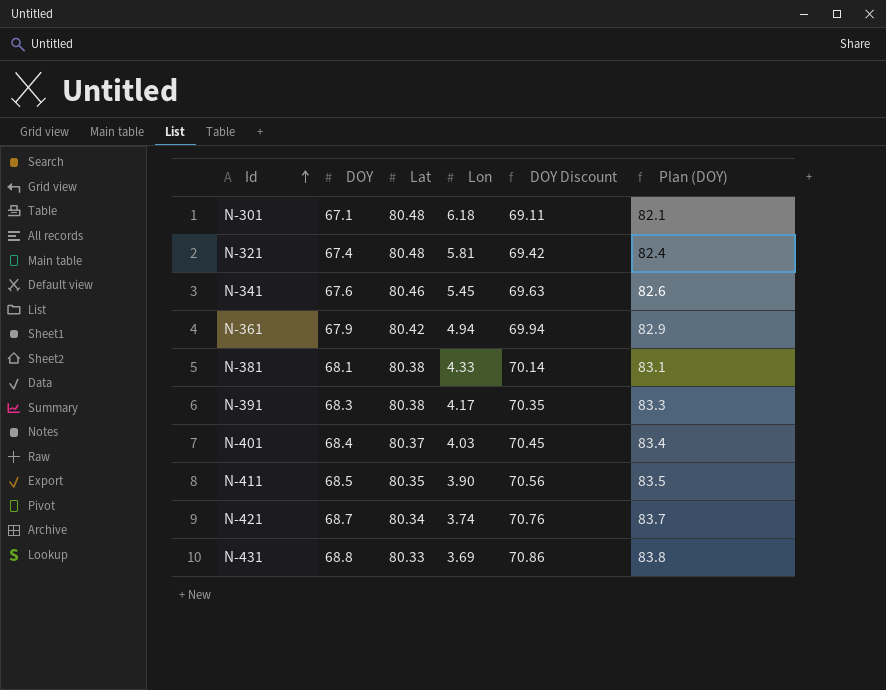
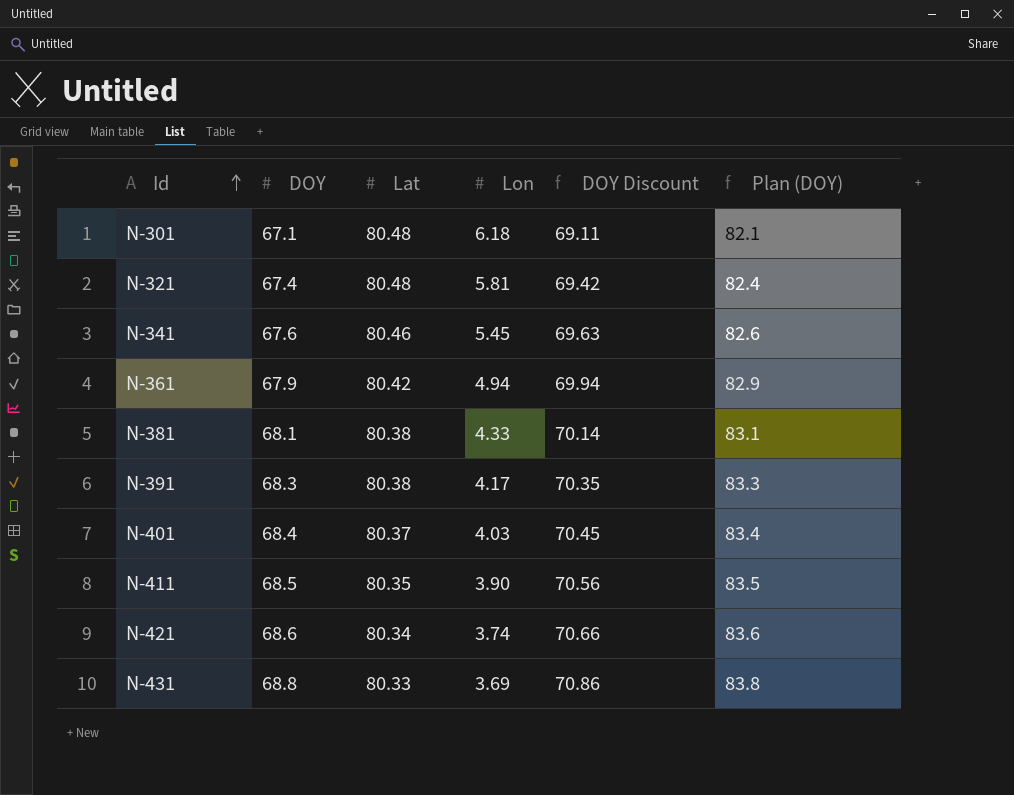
N-421 | DOY: 68.7 -> 68.6
N-421 | DOY Discount: 70.76 -> 70.66
N-421 | Plan (DOY): 83.7 -> 83.6

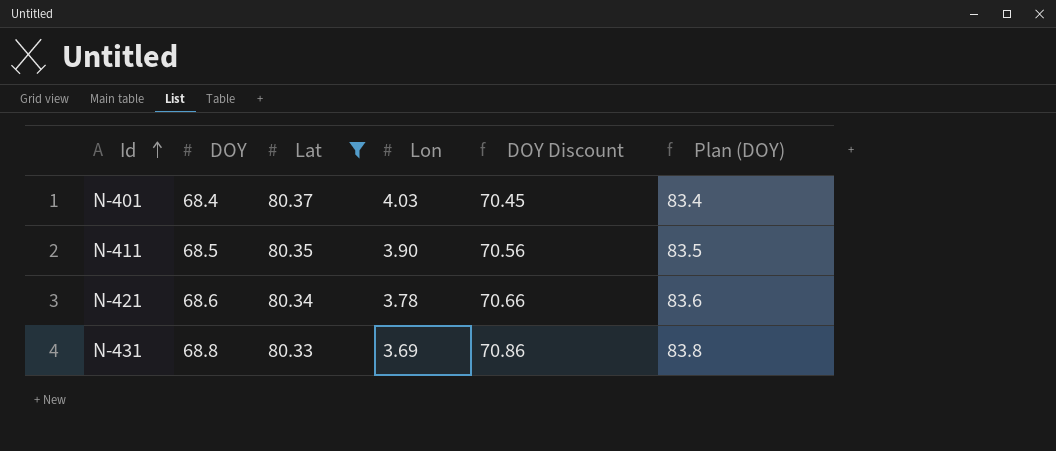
filter: none -> Lat <= 80.37
N-421 | Lon: 3.74 -> 3.78

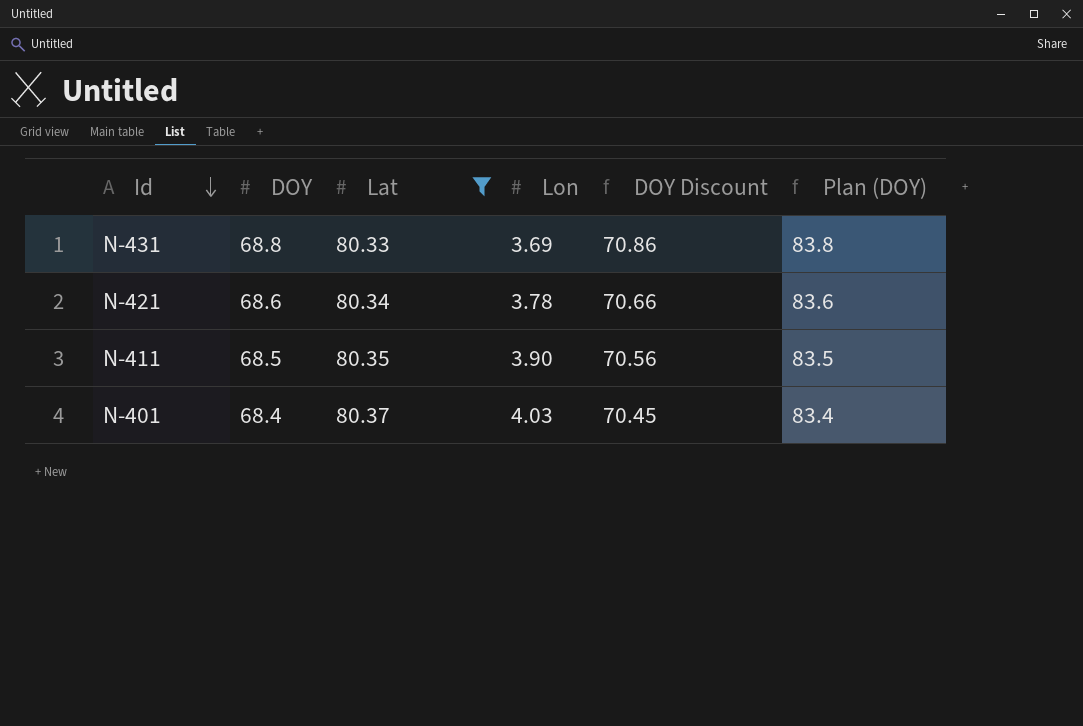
row order: Id ascending -> Id descending

